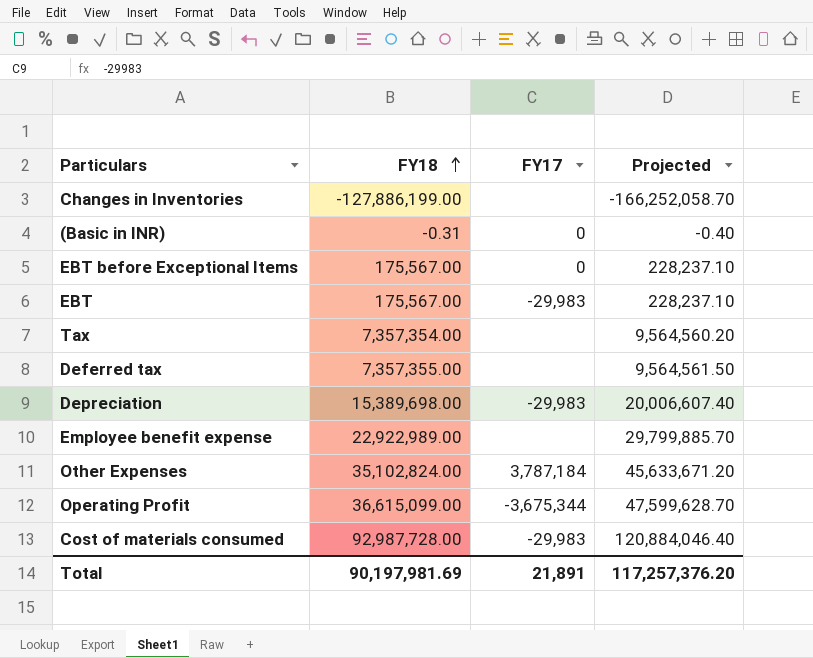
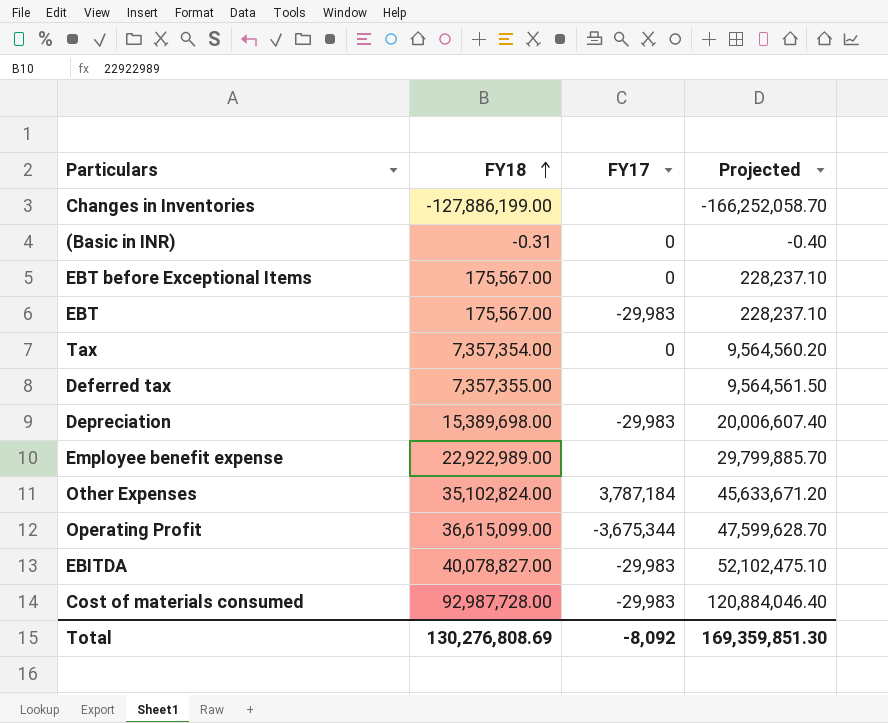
Tax | FY17: none -> 0
row EBITDA: none -> 40,078,827.00 | -29,983 | 52,102,475.10
Total | FY18: 90,197,981.69 -> 130,276,808.69
Total | FY17: 21,891 -> -8,092
Total | Projected: 117,257,376.20 -> 169,359,851.30

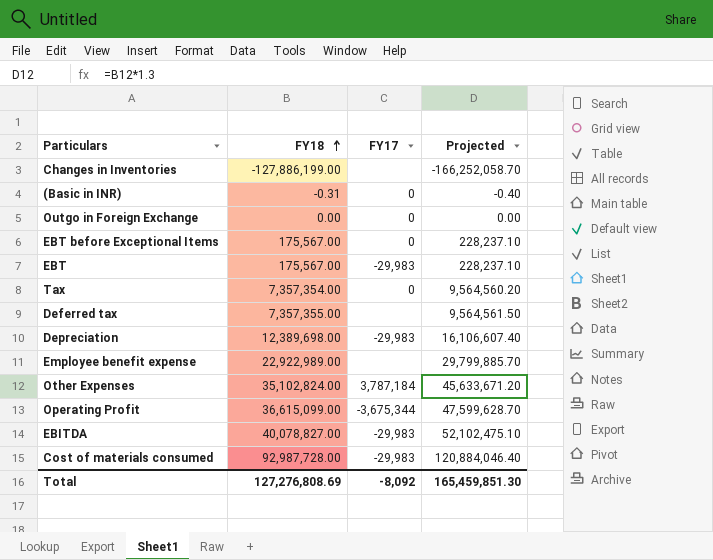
row Outgo in Foreign Exchange: none -> 0.00 | 0 | 0.00
Depreciation | FY18: 15,389,698.00 -> 12,389,698.00
Depreciation | Projected: 20,006,607.40 -> 16,106,607.40
Total | FY18: 130,276,808.69 -> 127,276,808.69
Total | Projected: 169,359,851.30 -> 165,459,851.30

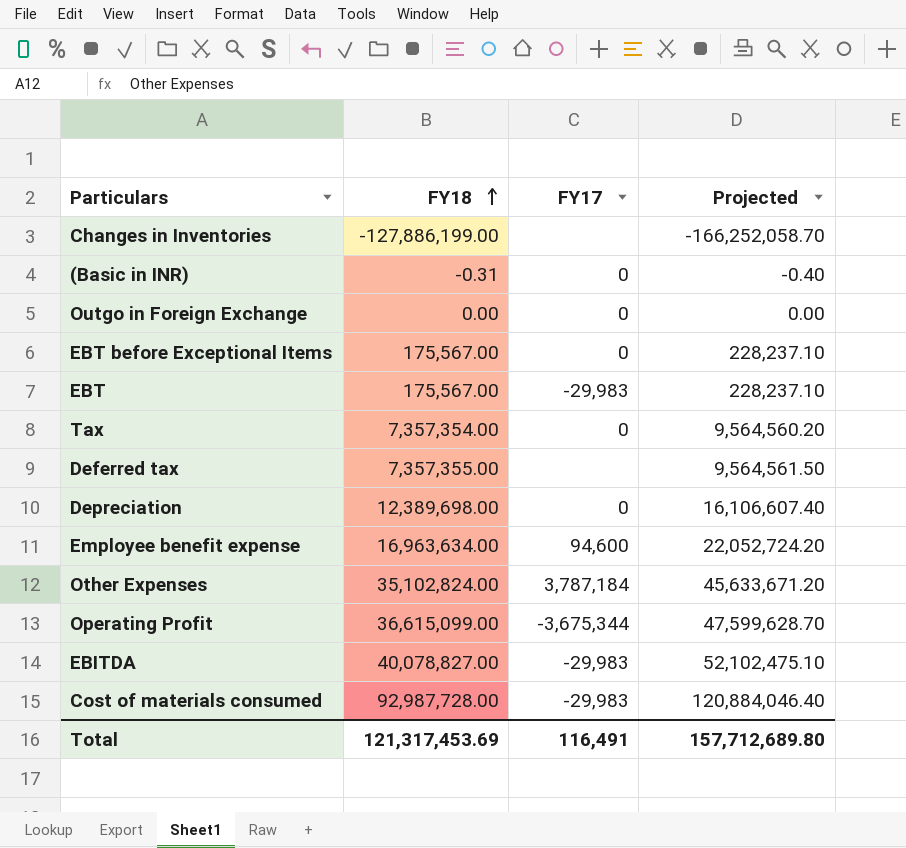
Depreciation | FY17: -29,983 -> 0
Employee benefit expense | FY18: 22,922,989.00 -> 16,963,634.00
Employee benefit expense | FY17: none -> 94,600
Employee benefit expense | Projected: 29,799,885.70 -> 22,052,724.20
Total | FY18: 127,276,808.69 -> 121,317,453.69
Total | FY17: -8,092 -> 116,491
Total | Projected: 165,459,851.30 -> 157,712,689.80

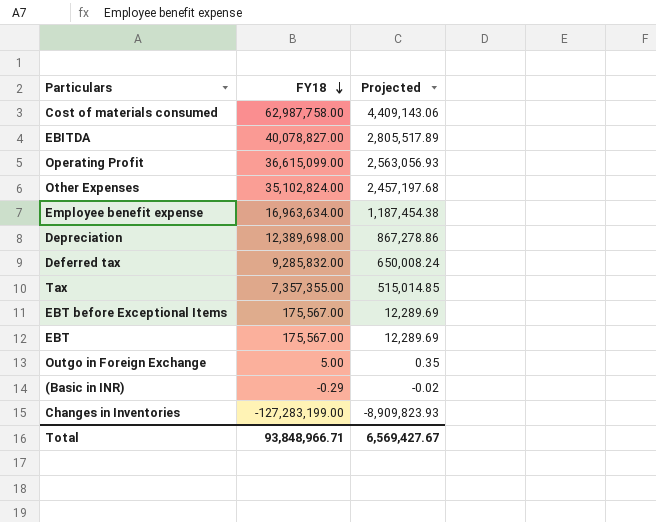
row order: FY18 ascending -> FY18 descending
column FY17 | position: 3 -> none
column Projected | formula: [FY18] * 1.3 -> [FY18] * 0.07
Cost of materials consumed | FY18: 92,987,728.00 -> 62,987,758.00
Deferred tax | FY18: 7,357,355.00 -> 9,285,832.00
Tax | FY18: 7,357,354.00 -> 7,357,355.00
Outgo in Foreign Exchange | FY18: 0.00 -> 5.00
(Basic in INR) | FY18: -0.31 -> -0.29
Changes in Inventories | FY18: -127,886,199.00 -> -127,283,199.00
Total | FY18: 121,317,453.69 -> 93,848,966.71
Total | Projected: 157,712,689.80 -> 6,569,427.67

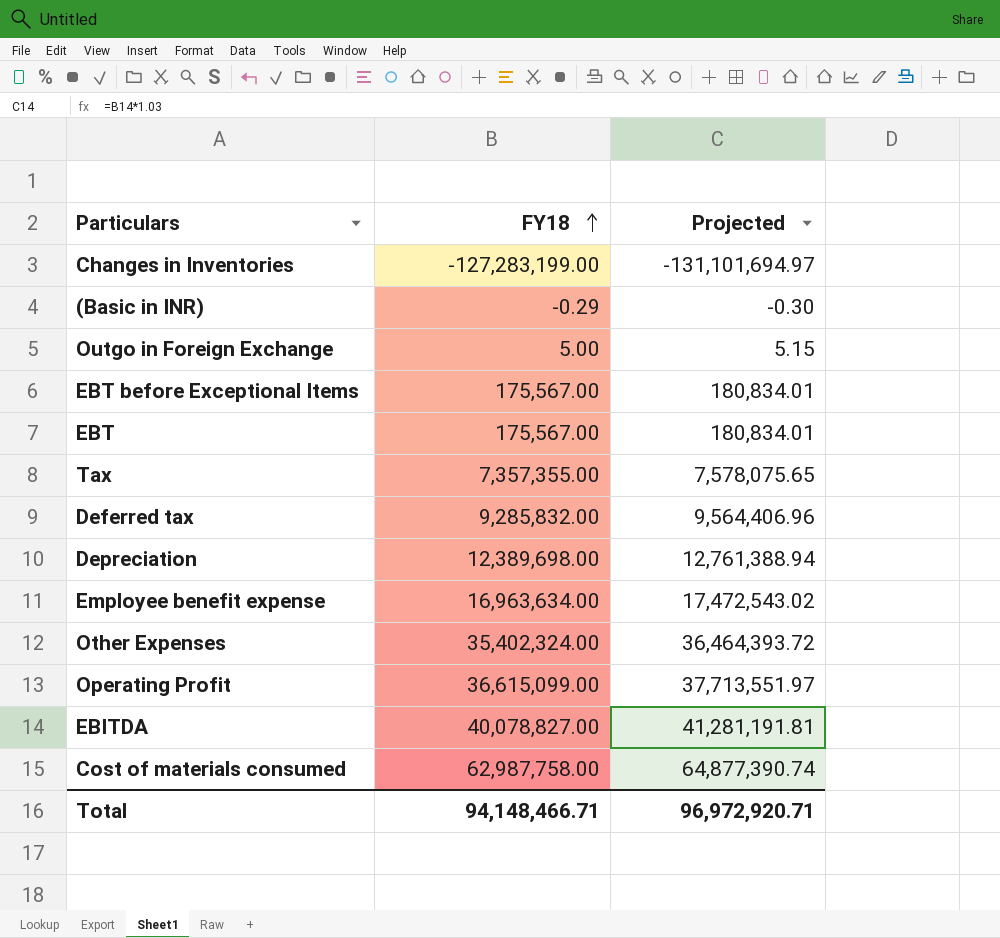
row order: FY18 descending -> FY18 ascending
column Projected | formula: [FY18] * 0.07 -> [FY18] * 1.03
Other Expenses | FY18: 35,102,824.00 -> 35,402,324.00
Total | FY18: 93,848,966.71 -> 94,148,466.71
Total | Projected: 6,569,427.67 -> 96,972,920.71

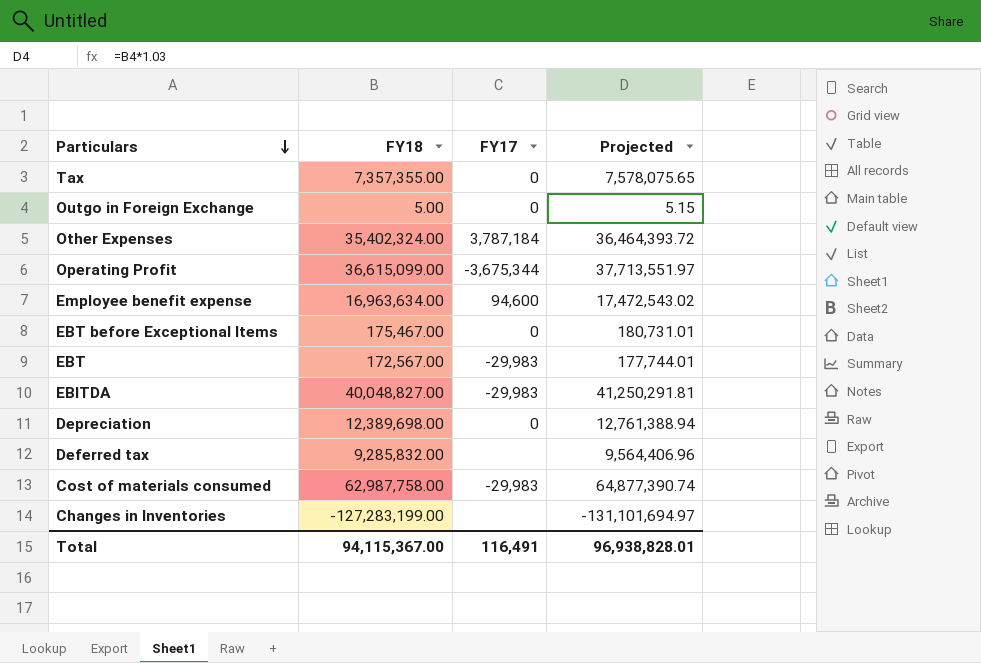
row order: FY18 ascending -> Particulars descending
column FY17 | position: none -> 3
row (Basic in INR): -0.29 | -0.30 -> none
EBT before Exceptional Items | FY18: 175,567.00 -> 175,467.00
EBT before Exceptional Items | Projected: 180,834.01 -> 180,731.01
EBT | FY18: 175,567.00 -> 172,567.00
EBT | Projected: 180,834.01 -> 177,744.01
EBITDA | FY18: 40,078,827.00 -> 40,048,827.00
EBITDA | Projected: 41,281,191.81 -> 41,250,291.81
Total | FY18: 94,148,466.71 -> 94,115,367.00
Total | Projected: 96,972,920.71 -> 96,938,828.01

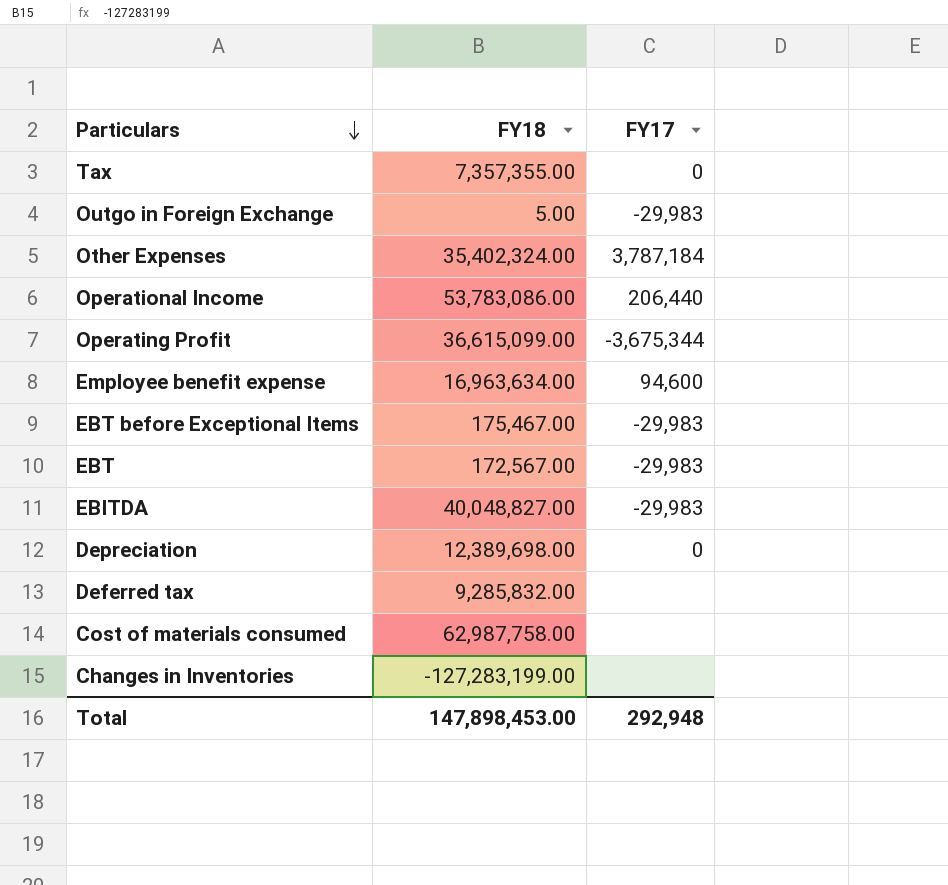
column Projected | formula: [FY18] * 1.03 -> none
Outgo in Foreign Exchange | FY17: 0 -> -29,983
row Operational Income: none -> 53,783,086.00 | 206,440
EBT before Exceptional Items | FY17: 0 -> -29,983
Cost of materials consumed | FY17: -29,983 -> none
Total | FY18: 94,115,367.00 -> 147,898,453.00
Total | FY17: 116,491 -> 292,948

